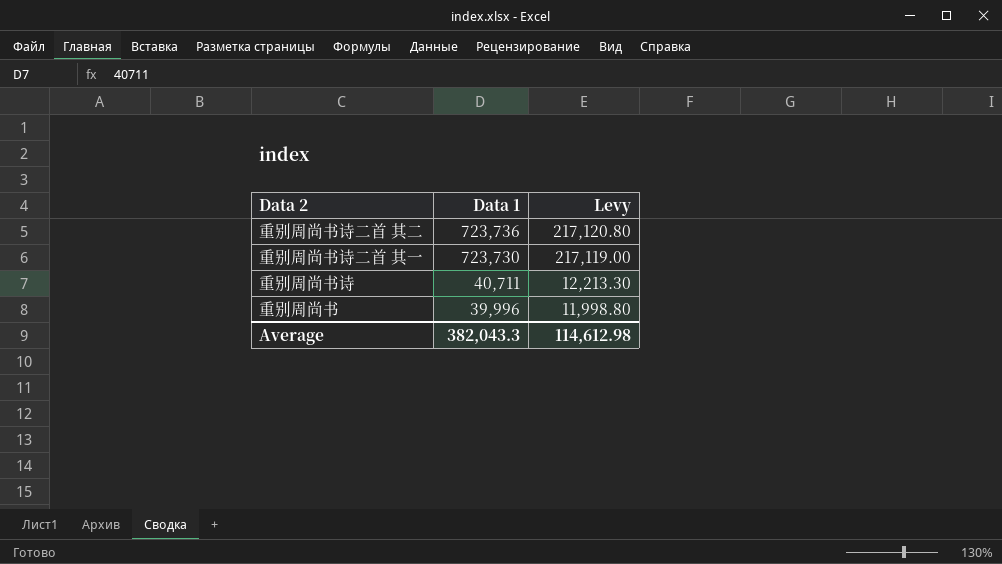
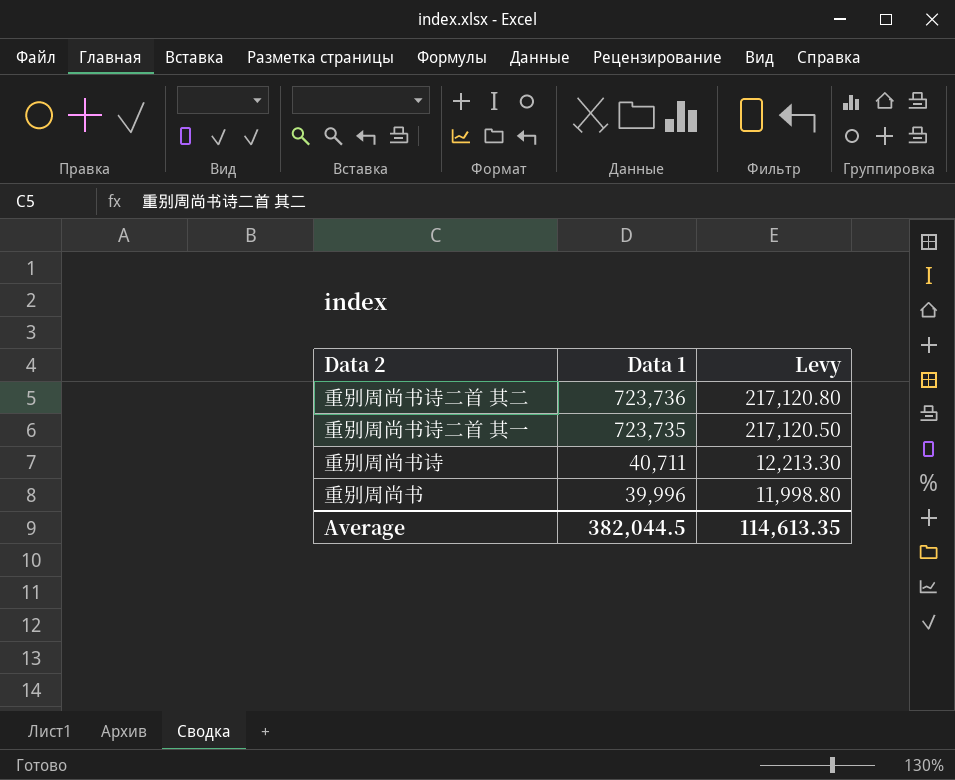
重别周尚书诗二首 其一 | Data 1: 723,730 -> 723,735
重别周尚书诗二首 其一 | Levy: 217,119.00 -> 217,120.50
Average | Data 1: 382,043.3 -> 382,044.5
Average | Levy: 114,612.98 -> 114,613.35

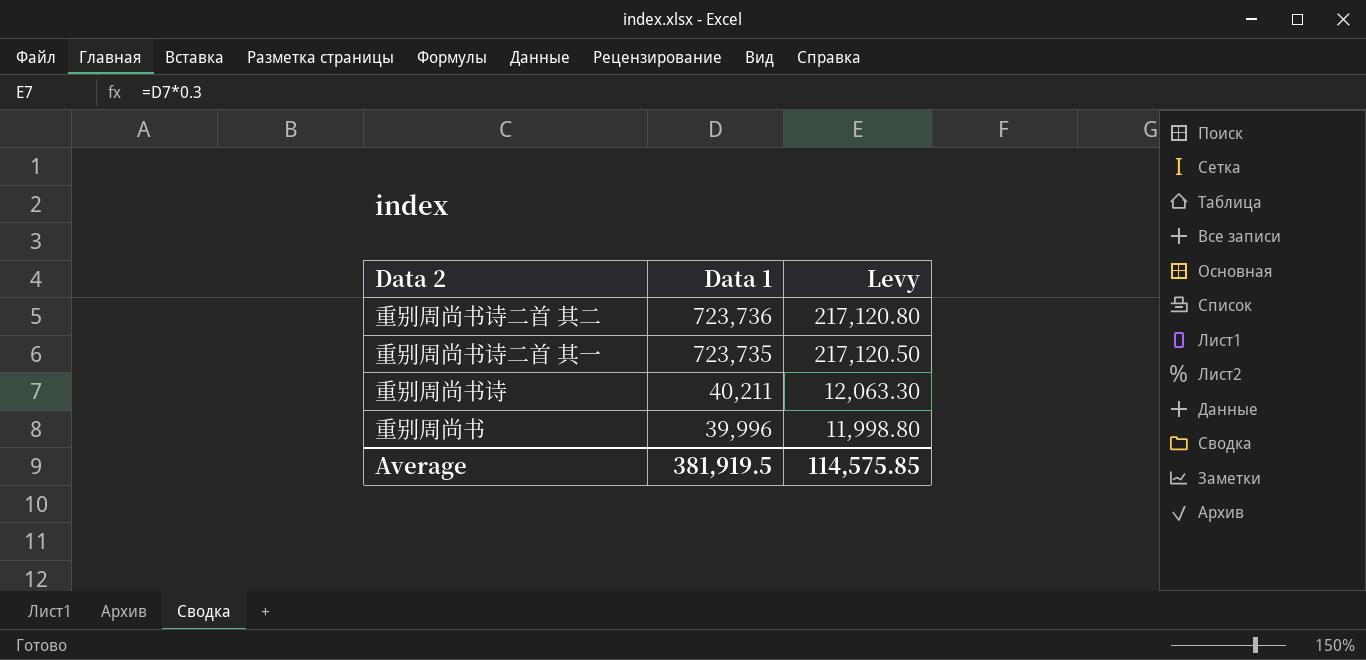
重别周尚书诗 | Data 1: 40,711 -> 40,211
重别周尚书诗 | Levy: 12,213.30 -> 12,063.30
Average | Data 1: 382,044.5 -> 381,919.5
Average | Levy: 114,613.35 -> 114,575.85

